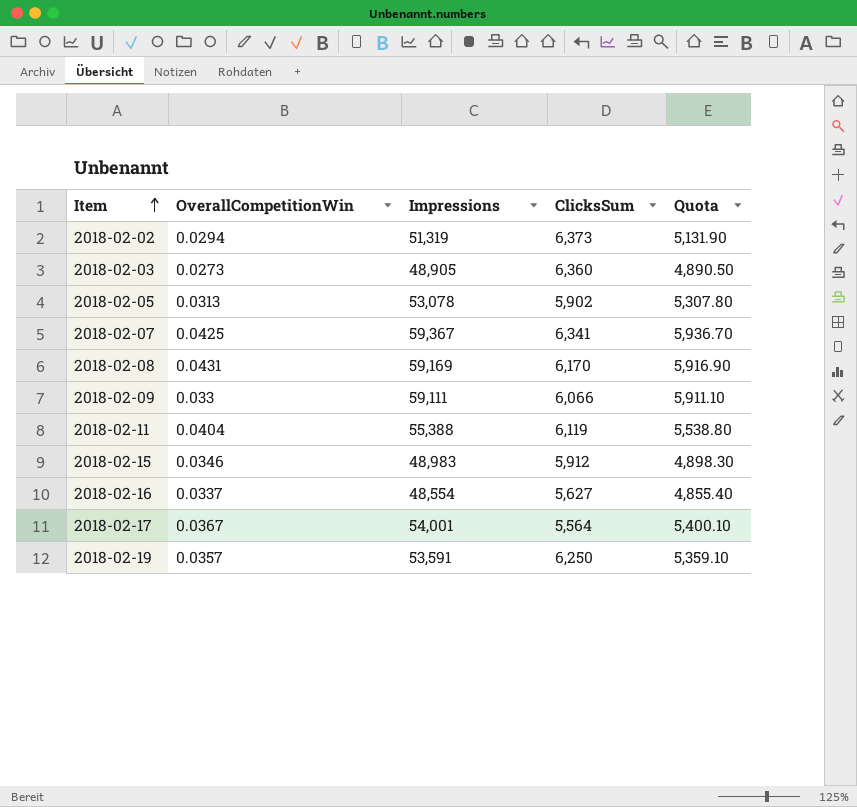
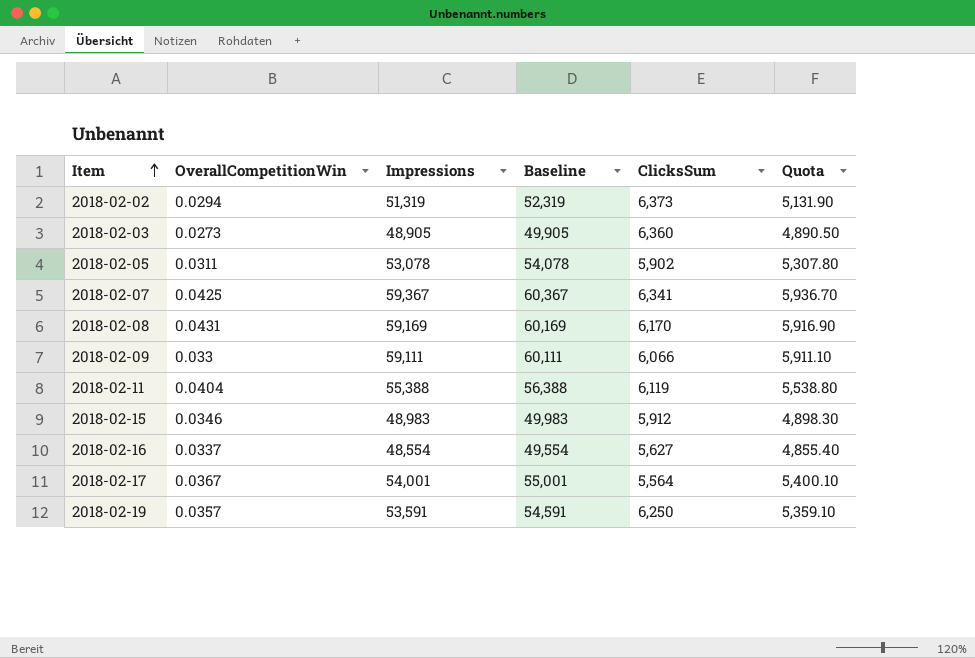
column Baseline | formula: none -> [Impressions] + 1000
2018-02-05 | OverallCompetitionWin: 0.0313 -> 0.0311

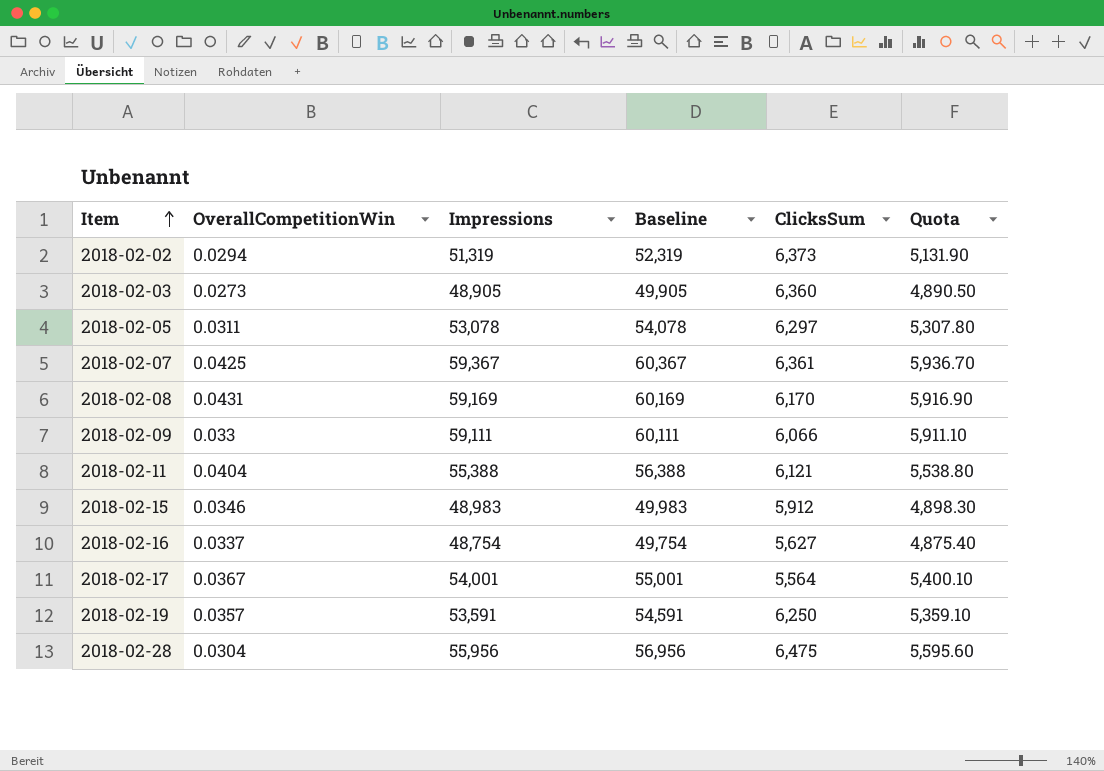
2018-02-05 | ClicksSum: 5,902 -> 6,297
2018-02-07 | ClicksSum: 6,341 -> 6,361
2018-02-11 | ClicksSum: 6,119 -> 6,121
2018-02-16 | Impressions: 48,554 -> 48,754
2018-02-16 | Baseline: 49,554 -> 49,754
2018-02-16 | Quota: 4,855.40 -> 4,875.40
row 2018-02-28: none -> 0.0304 | 55,956 | 56,956 | 6,475 | 5,595.60

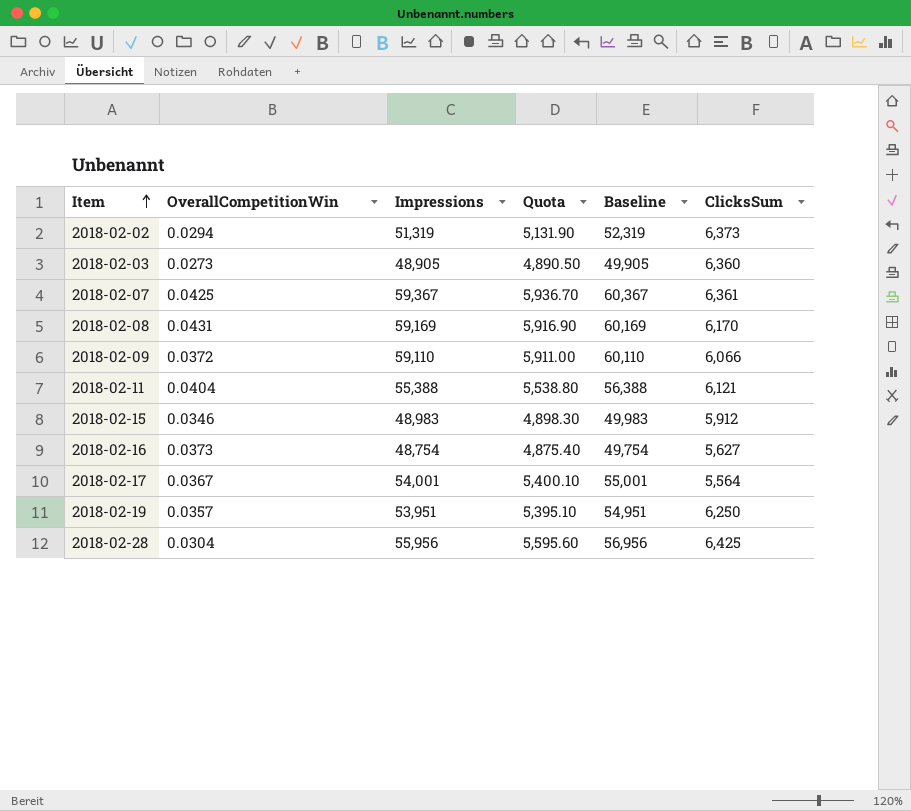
column Quota | position: 6 -> 4
row 2018-02-05: 0.0311 | 53,078 | 54,078 | 6,297 | 5,307.80 -> none
2018-02-09 | OverallCompetitionWin: 0.033 -> 0.0372
2018-02-09 | Impressions: 59,111 -> 59,110
2018-02-09 | Quota: 5,911.10 -> 5,911.00
2018-02-09 | Baseline: 60,111 -> 60,110
2018-02-16 | OverallCompetitionWin: 0.0337 -> 0.0373
2018-02-19 | Impressions: 53,591 -> 53,951
2018-02-19 | Quota: 5,359.10 -> 5,395.10
2018-02-19 | Baseline: 54,591 -> 54,951
2018-02-28 | ClicksSum: 6,475 -> 6,425

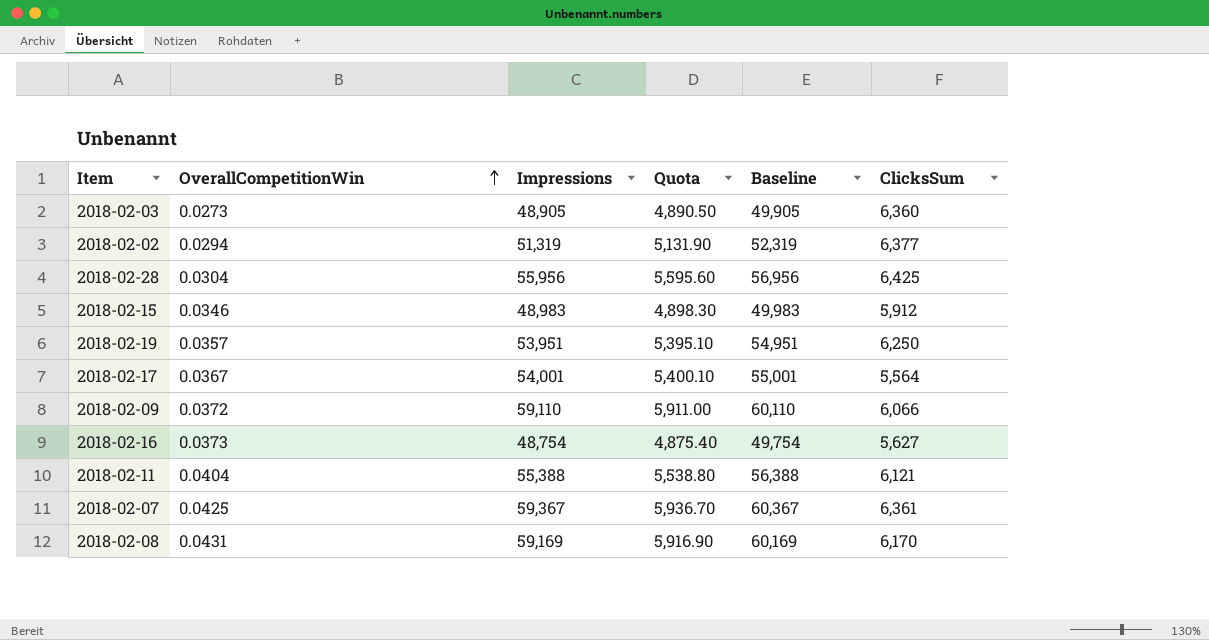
row order: Item ascending -> OverallCompetitionWin ascending
2018-02-02 | ClicksSum: 6,373 -> 6,377

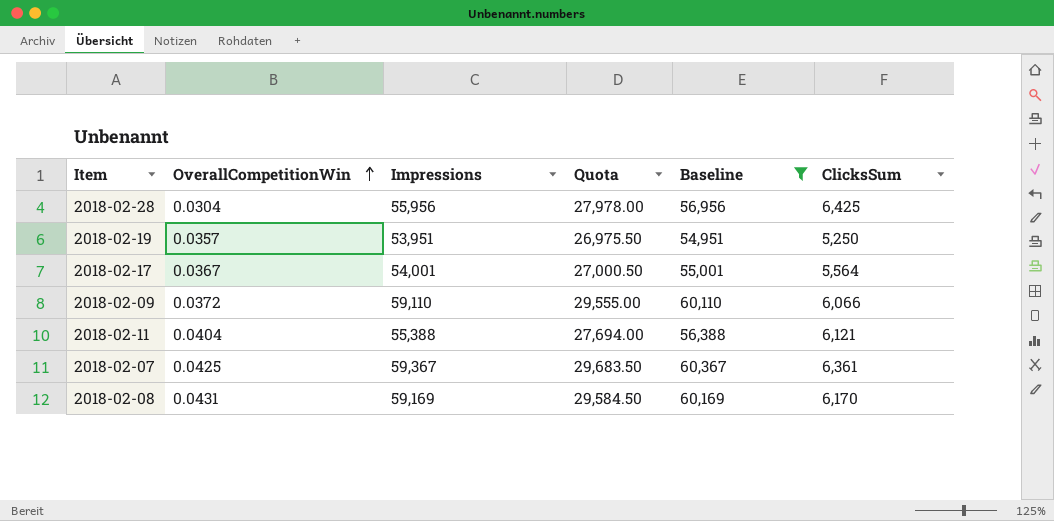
filter: none -> Baseline >= 54,951
column Quota | formula: [Impressions] * 0.1 -> [Impressions] * 0.5
2018-02-19 | ClicksSum: 6,250 -> 5,250

